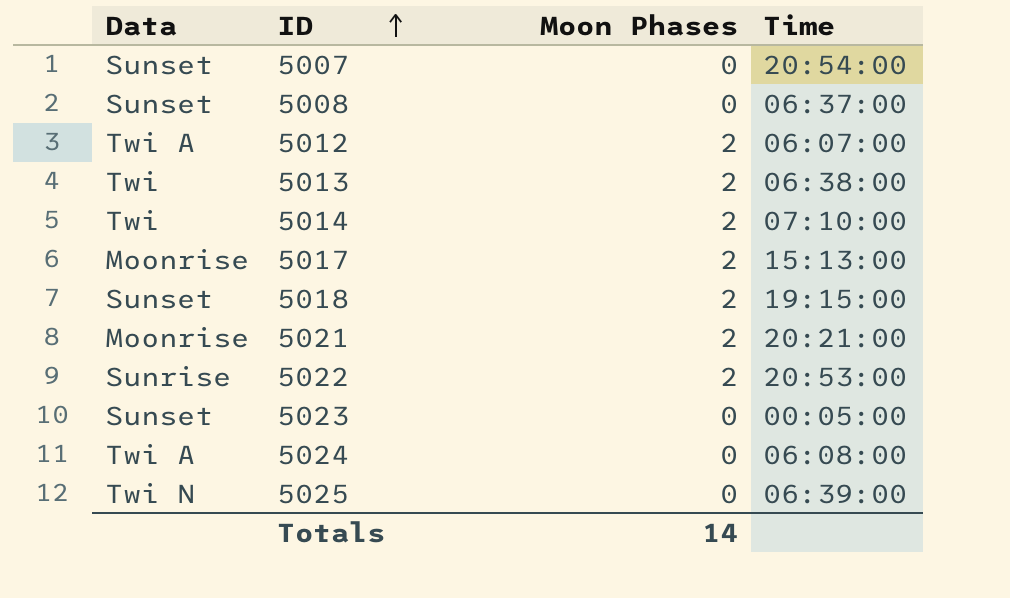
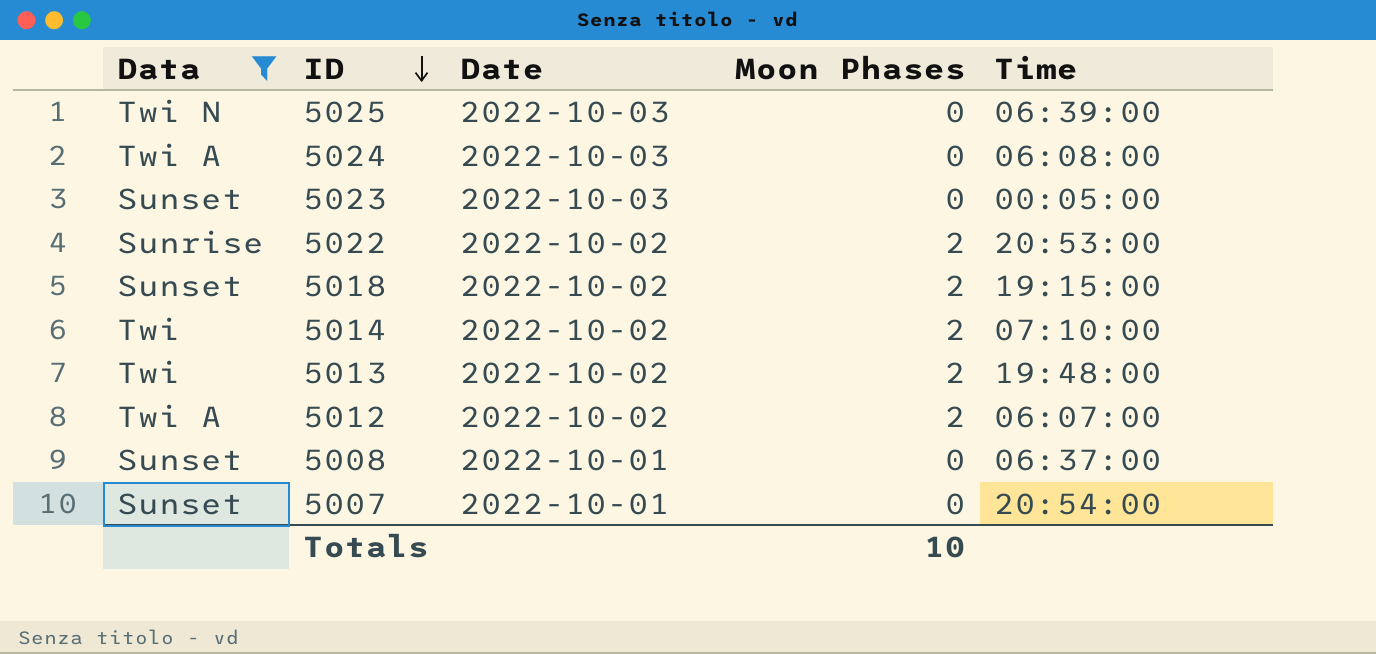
filter: none -> Data != Moonrise
row order: ID ascending -> ID descending
column Date | position: none -> 3
5013 | Time: 06:38:00 -> 19:48:00
Totals | Moon Phases: 14 -> 10

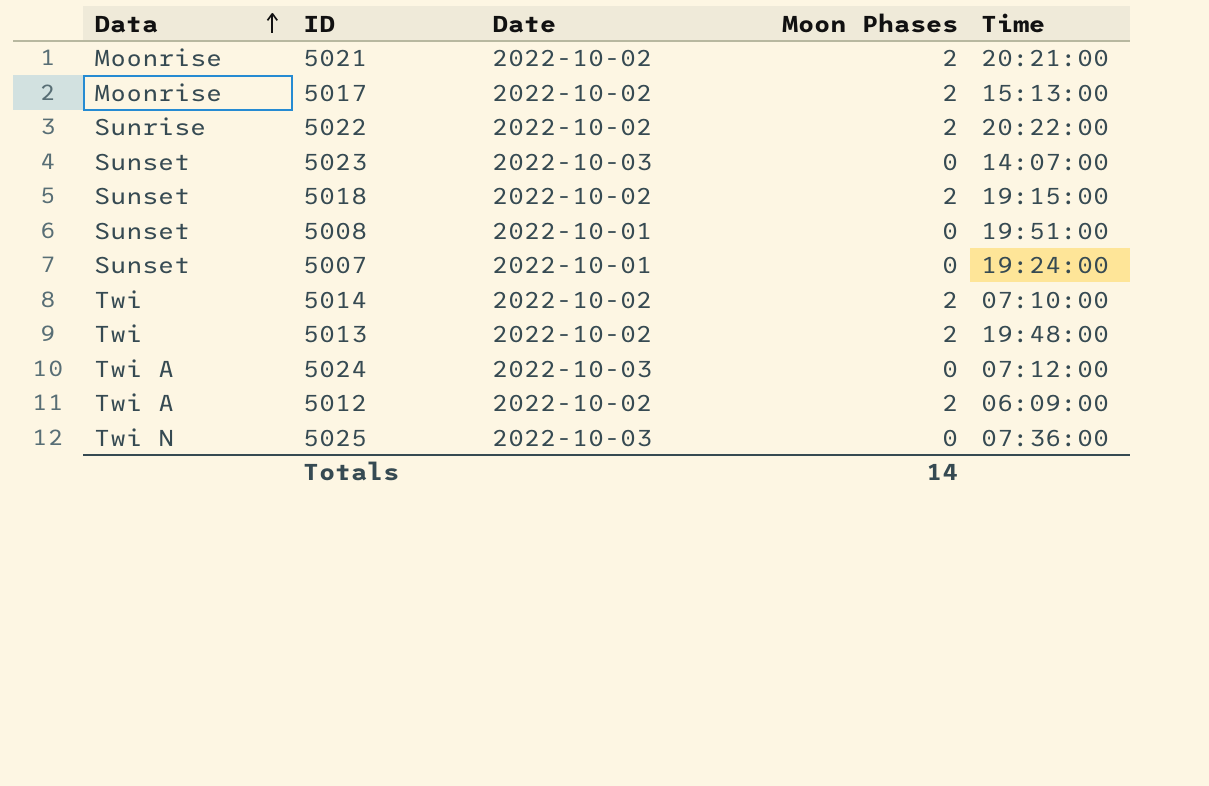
filter: Data != Moonrise -> none
row order: ID descending -> Data ascending
5022 | Time: 20:53:00 -> 20:22:00
5023 | Time: 00:05:00 -> 14:07:00
5008 | Time: 06:37:00 -> 19:51:00
5007 | Time: 20:54:00 -> 19:24:00
5024 | Time: 06:08:00 -> 07:12:00
5012 | Time: 06:07:00 -> 06:09:00
5025 | Time: 06:39:00 -> 07:36:00
Totals | Moon Phases: 10 -> 14

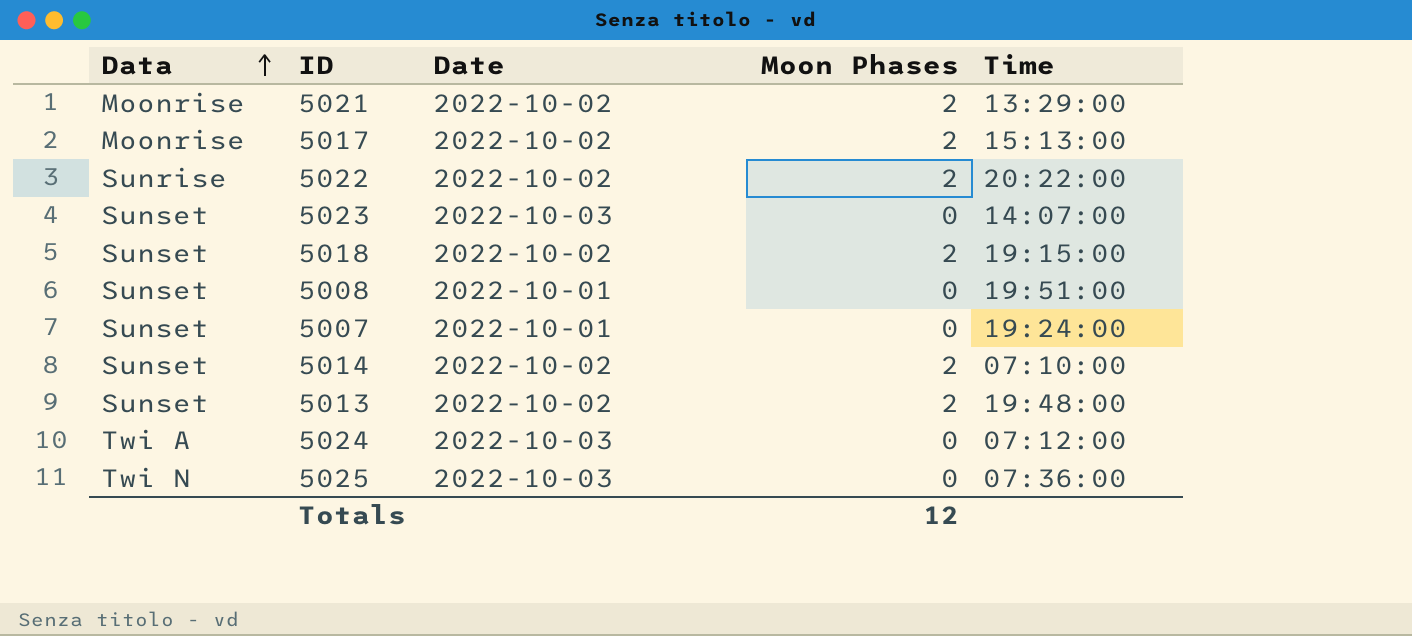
row 5012: Twi A | 2022-10-02 | 2 | 06:09:00 -> none
5021 | Time: 20:21:00 -> 13:29:00
5014 | Data: Twi -> Sunset
5013 | Data: Twi -> Sunset
Totals | Moon Phases: 14 -> 12

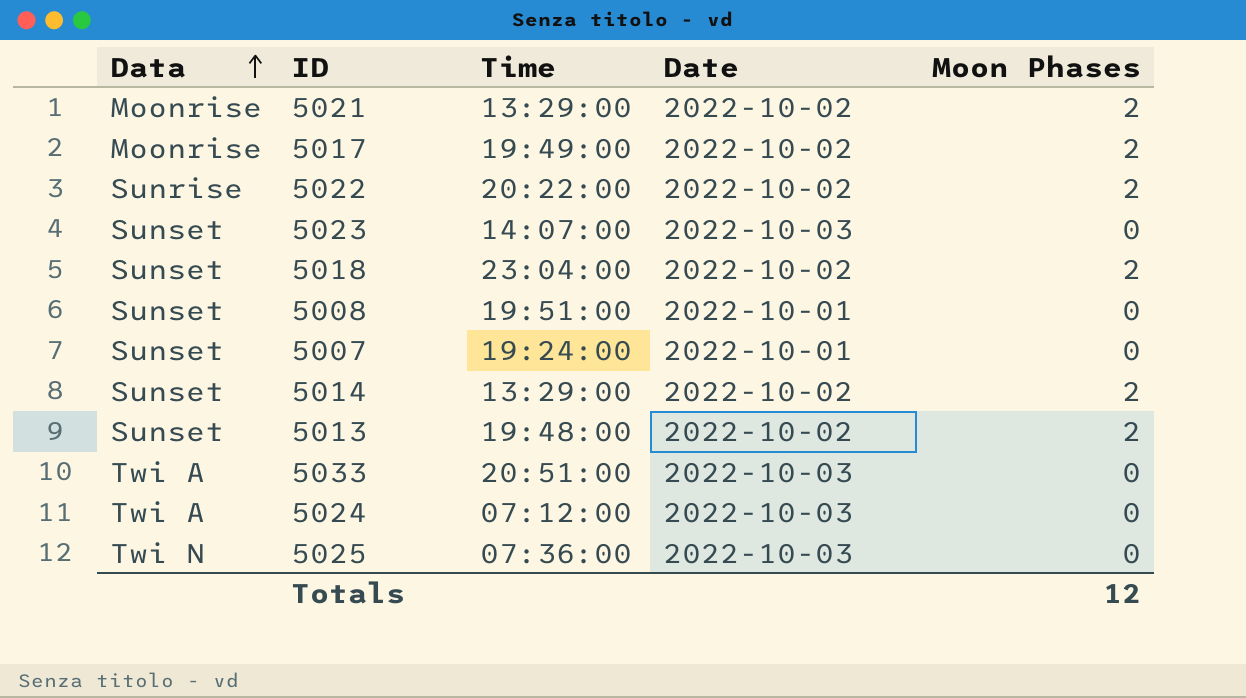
column Time | position: 5 -> 3
5017 | Time: 15:13:00 -> 19:49:00
5018 | Time: 19:15:00 -> 23:04:00
5014 | Time: 07:10:00 -> 13:29:00
row 5033: none -> Twi A | 20:51:00 | 2022-10-03 | 0

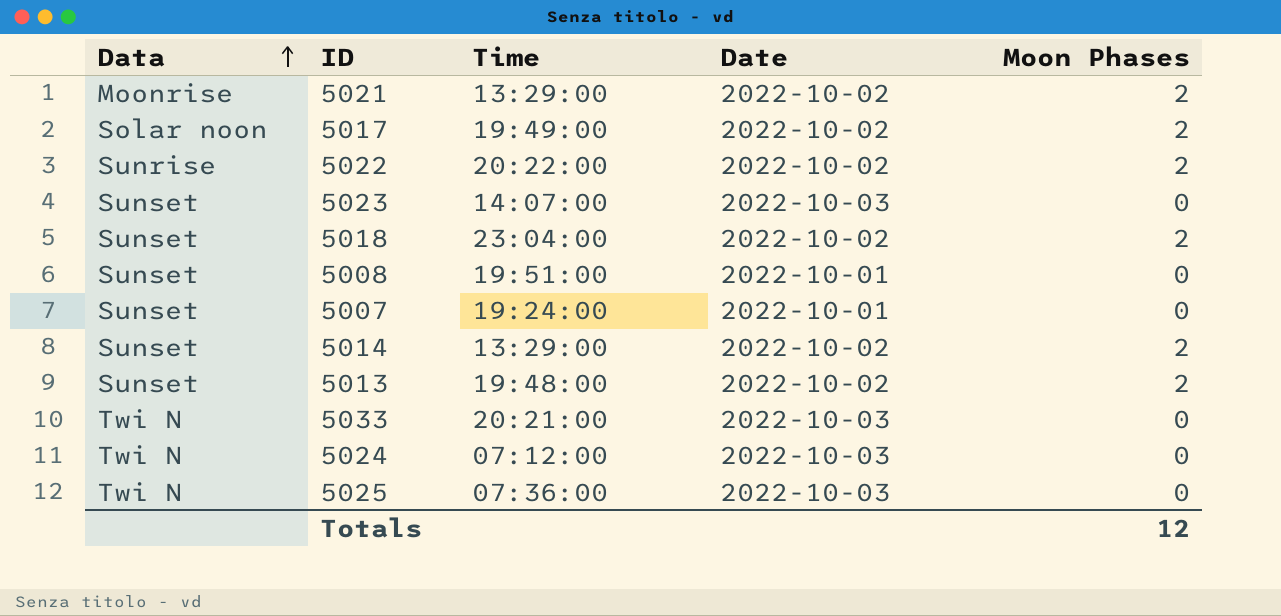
5017 | Data: Moonrise -> Solar noon
5033 | Data: Twi A -> Twi N
5033 | Time: 20:51:00 -> 20:21:00
5024 | Data: Twi A -> Twi N

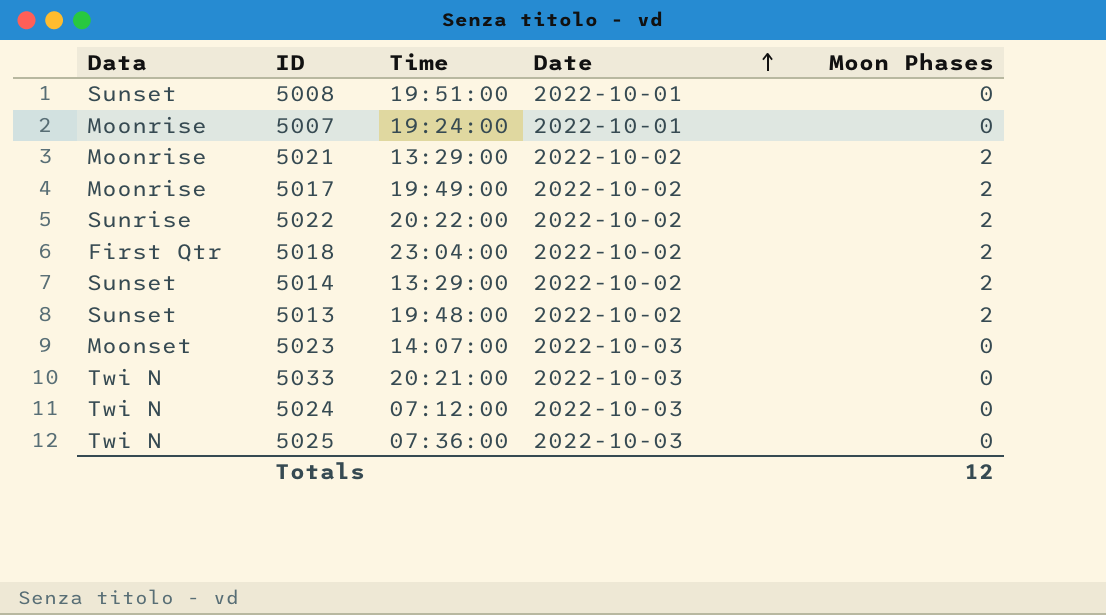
row order: Data ascending -> Date ascending
5007 | Data: Sunset -> Moonrise
5017 | Data: Solar noon -> Moonrise
5018 | Data: Sunset -> First Qtr
5023 | Data: Sunset -> Moonset

